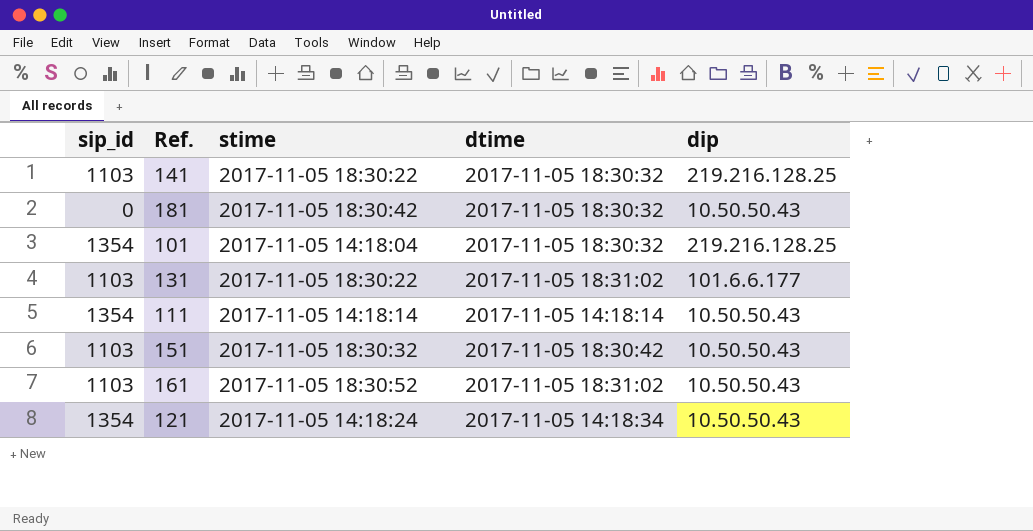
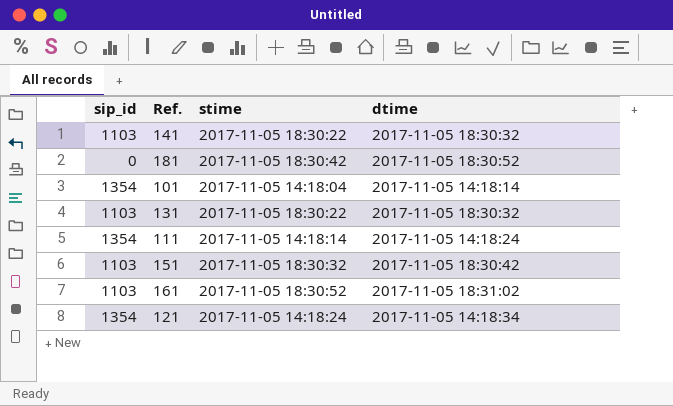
column dip | position: 5 -> none
181 | dtime: 2017-11-05 18:30:32 -> 2017-11-05 18:30:52
101 | dtime: 2017-11-05 18:30:32 -> 2017-11-05 14:18:14
131 | dtime: 2017-11-05 18:31:02 -> 2017-11-05 18:30:32
111 | dtime: 2017-11-05 14:18:14 -> 2017-11-05 14:18:24

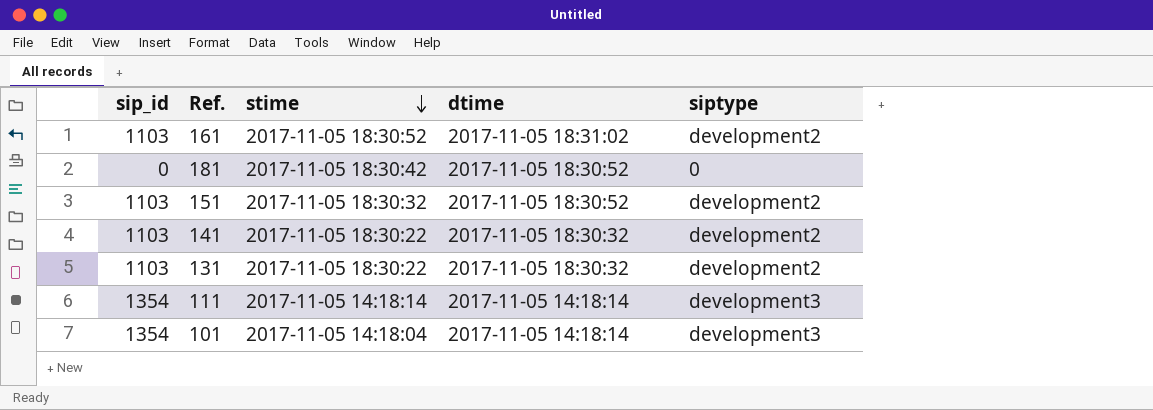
row order: none -> stime descending
column siptype | position: none -> 5
row 121: 1354 | 2017-11-05 14:18:24 | 2017-11-05 14:18:34 -> none
151 | dtime: 2017-11-05 18:30:42 -> 2017-11-05 18:30:52
111 | dtime: 2017-11-05 14:18:24 -> 2017-11-05 14:18:14

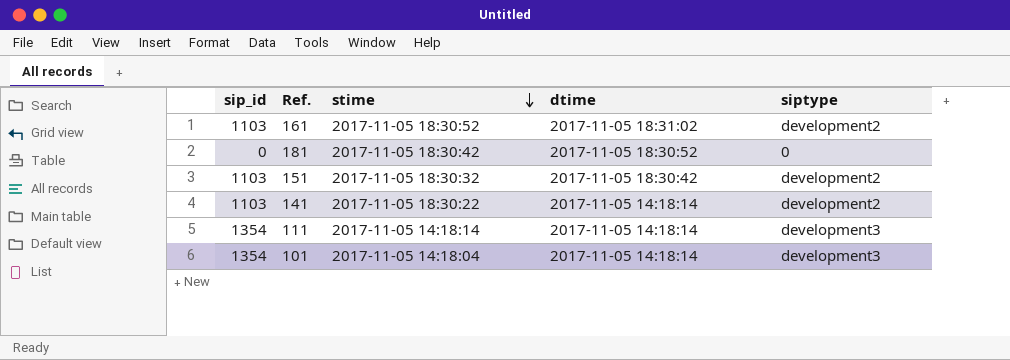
row 131: 1103 | 2017-11-05 18:30:22 | 2017-11-05 18:30:32 | development2 -> none
151 | dtime: 2017-11-05 18:30:52 -> 2017-11-05 18:30:42
141 | dtime: 2017-11-05 18:30:32 -> 2017-11-05 14:18:14

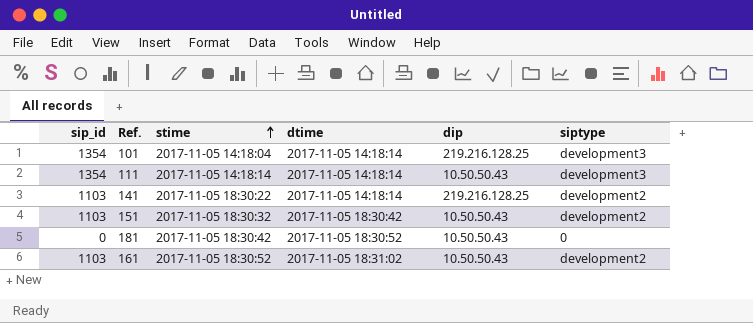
row order: stime descending -> stime ascending
column dip | position: none -> 5

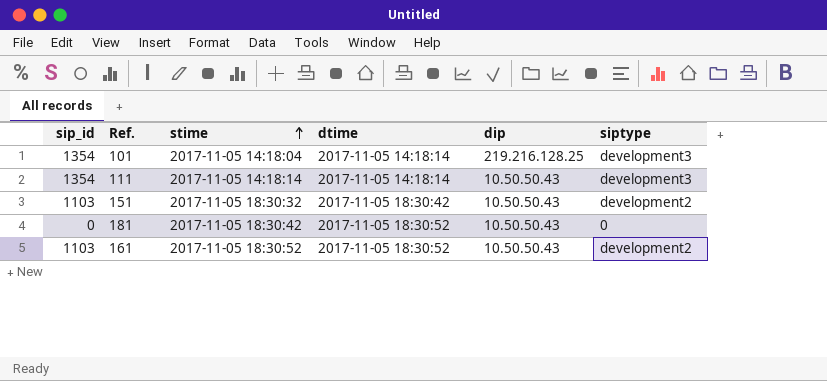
row 141: 1103 | 2017-11-05 18:30:22 | 2017-11-05 14:18:14 | 219.216.128.25 | development2 -> none
161 | dtime: 2017-11-05 18:31:02 -> 2017-11-05 18:30:52

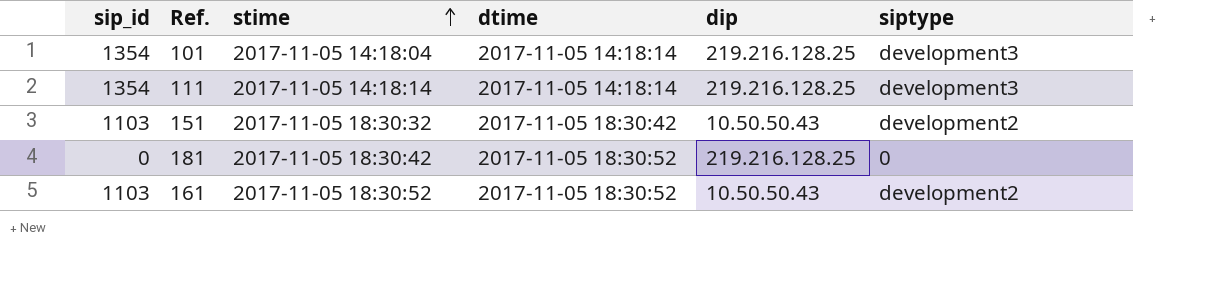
111 | dip: 10.50.50.43 -> 219.216.128.25
181 | dip: 10.50.50.43 -> 219.216.128.25

